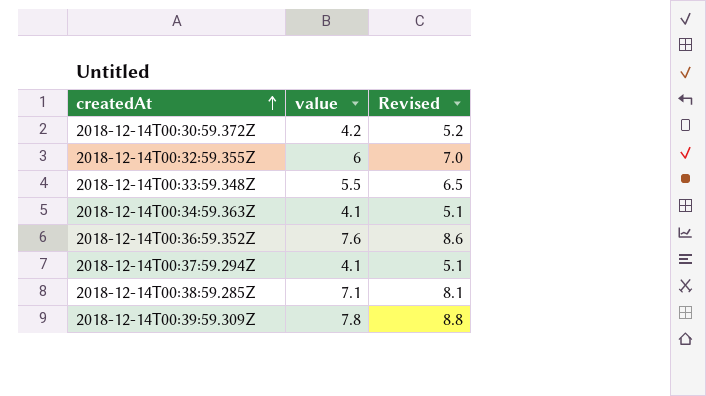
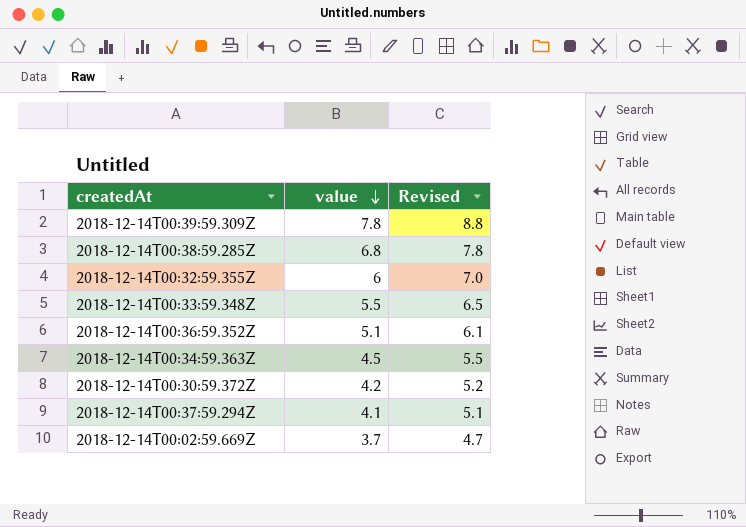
row order: createdAt ascending -> value descending
2018-12-14T00:38:59.285Z | value: 7.1 -> 6.8
2018-12-14T00:38:59.285Z | Revised: 8.1 -> 7.8
2018-12-14T00:36:59.352Z | value: 7.6 -> 5.1
2018-12-14T00:36:59.352Z | Revised: 8.6 -> 6.1
2018-12-14T00:34:59.363Z | value: 4.1 -> 4.5
2018-12-14T00:34:59.363Z | Revised: 5.1 -> 5.5
row 2018-12-14T00:02:59.669Z: none -> 3.7 | 4.7

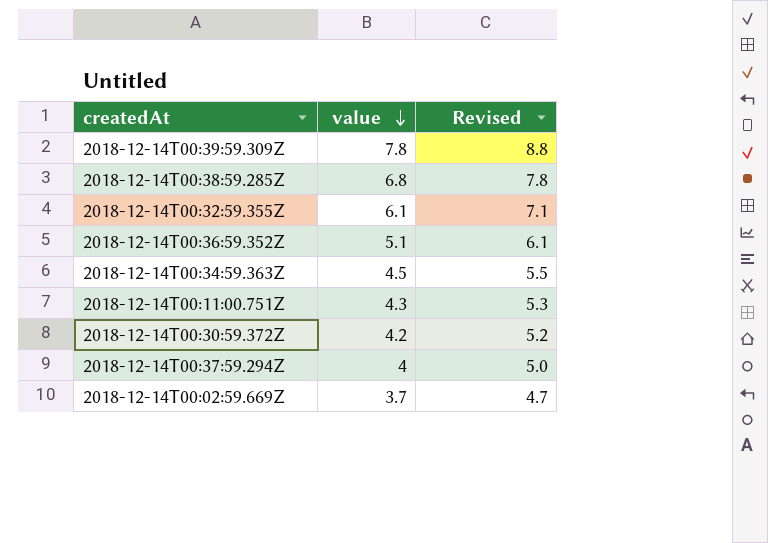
row 2018-12-14T00:33:59.348Z: 5.5 | 6.5 -> none
2018-12-14T00:32:59.355Z | value: 6 -> 6.1
2018-12-14T00:32:59.355Z | Revised: 7.0 -> 7.1
row 2018-12-14T00:11:00.751Z: none -> 4.3 | 5.3
2018-12-14T00:37:59.294Z | value: 4.1 -> 4
2018-12-14T00:37:59.294Z | Revised: 5.1 -> 5.0

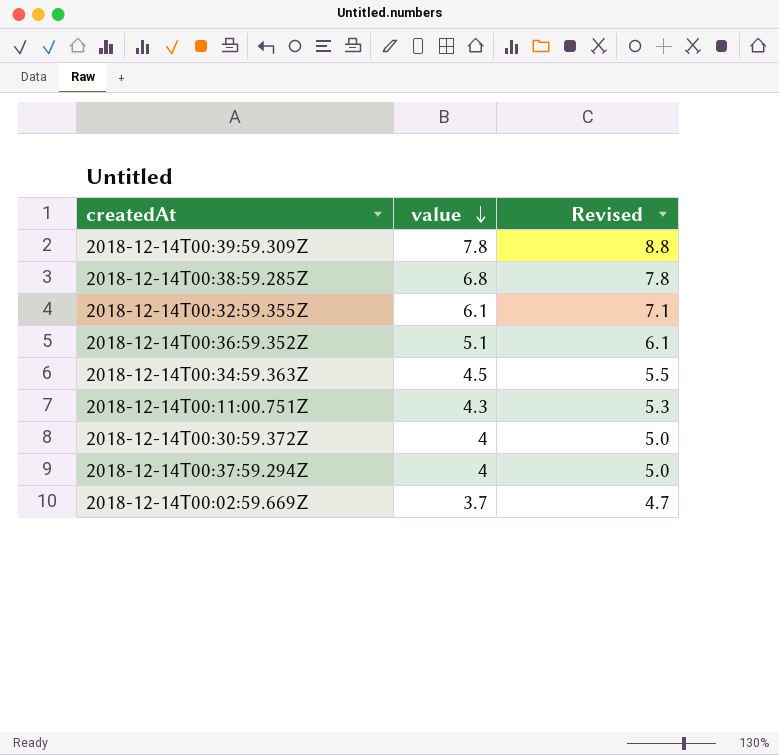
2018-12-14T00:30:59.372Z | value: 4.2 -> 4
2018-12-14T00:30:59.372Z | Revised: 5.2 -> 5.0

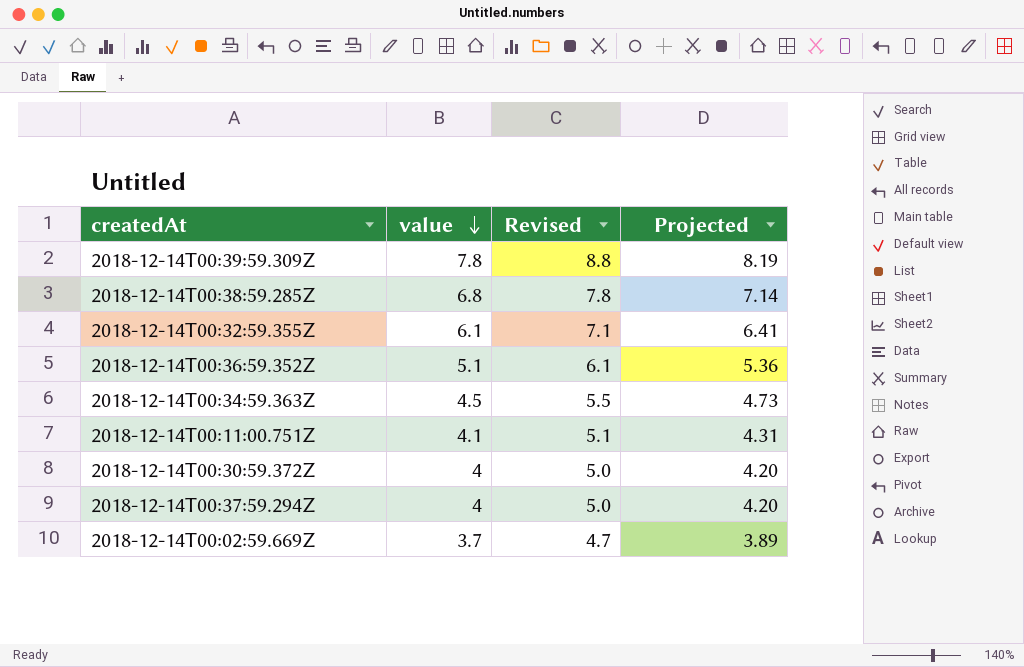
column Projected | formula: none -> [value] * 1.05
2018-12-14T00:11:00.751Z | value: 4.3 -> 4.1
2018-12-14T00:11:00.751Z | Revised: 5.3 -> 5.1

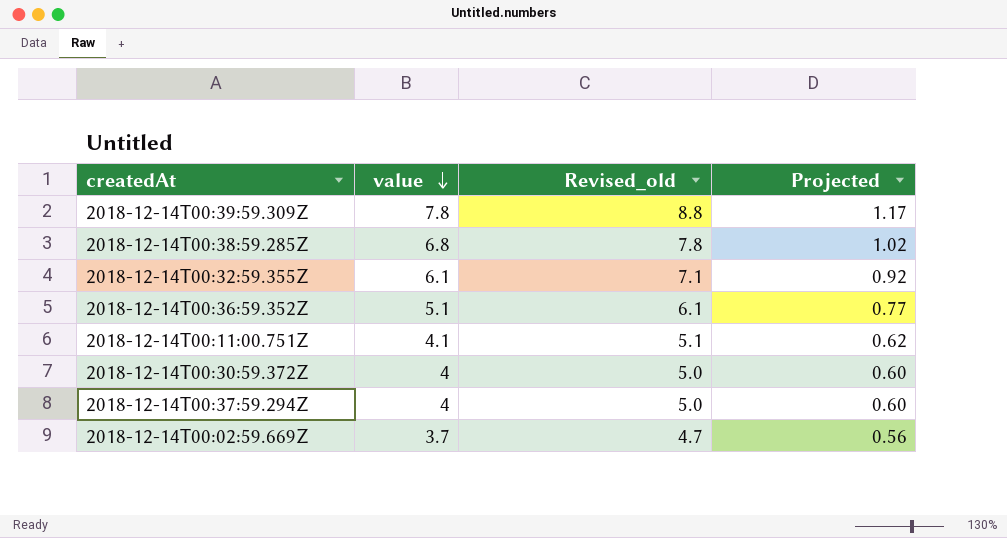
column name: Revised -> Revised_old
column Projected | formula: [value] * 1.05 -> [value] * 0.15
row 2018-12-14T00:34:59.363Z: 4.5 | 5.5 | 4.73 -> none

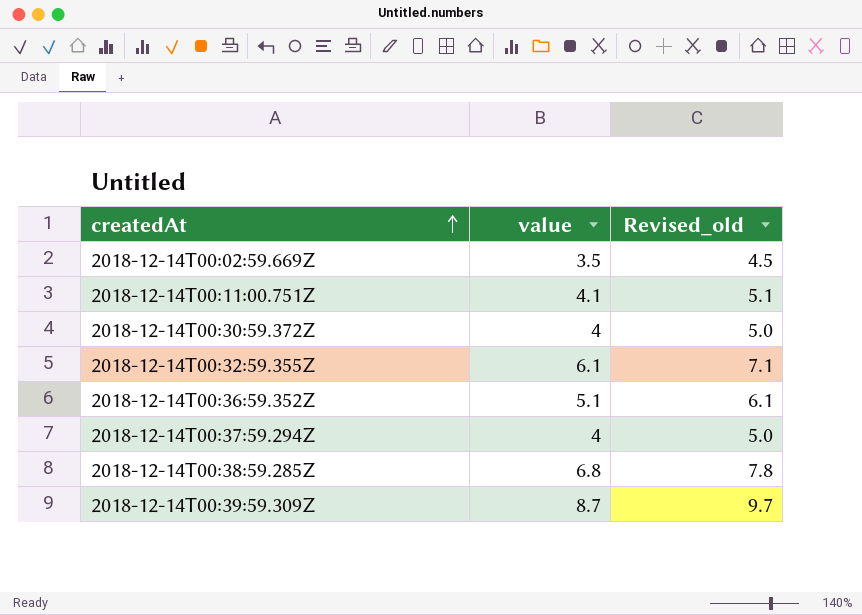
row order: value descending -> createdAt ascending
column Projected | formula: [value] * 0.15 -> none
2018-12-14T00:02:59.669Z | value: 3.7 -> 3.5
2018-12-14T00:02:59.669Z | Revised_old: 4.7 -> 4.5
2018-12-14T00:39:59.309Z | value: 7.8 -> 8.7
2018-12-14T00:39:59.309Z | Revised_old: 8.8 -> 9.7

